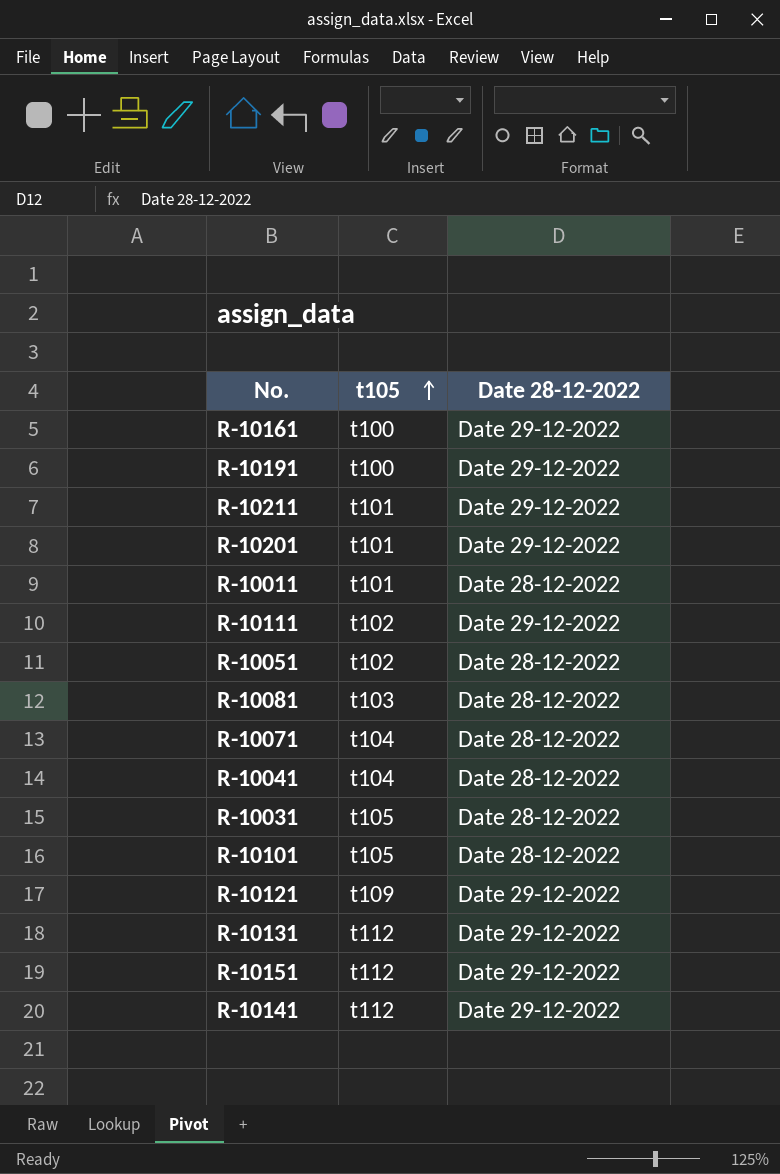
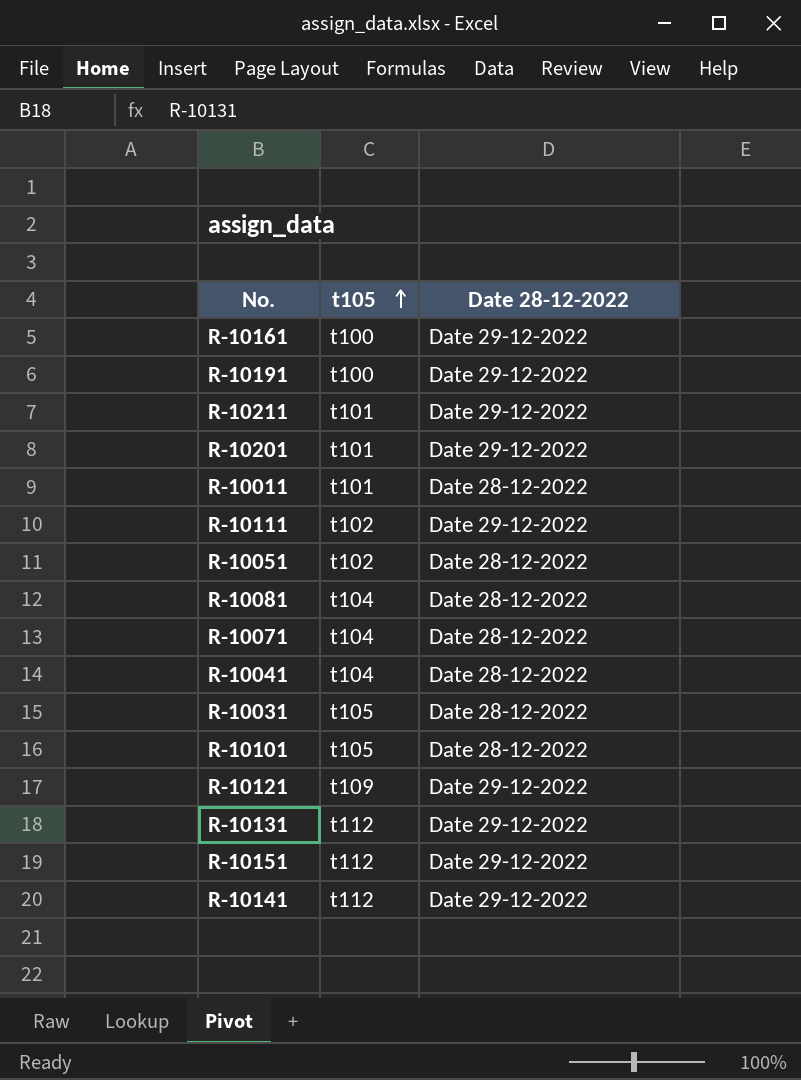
R-10081 | t105: t103 -> t104

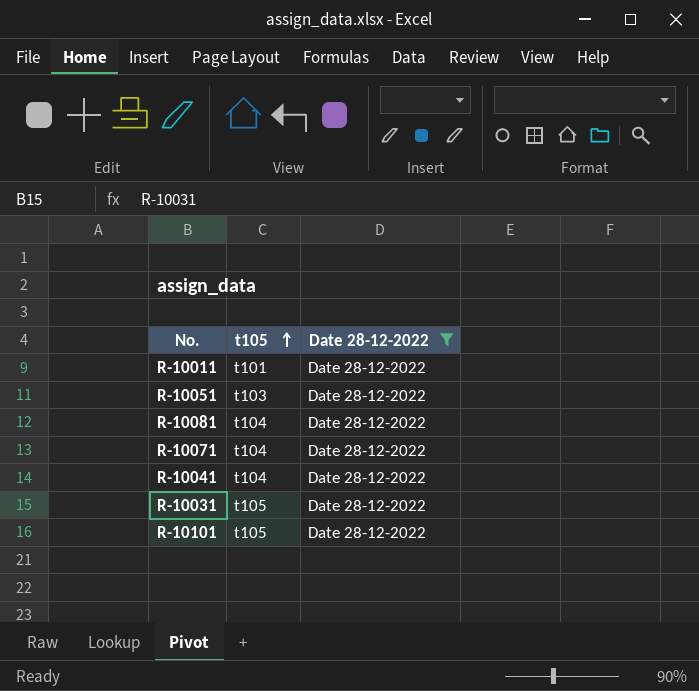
filter: none -> Date 28-12-2022 = Date 28-12-2022
R-10051 | t105: t102 -> t103

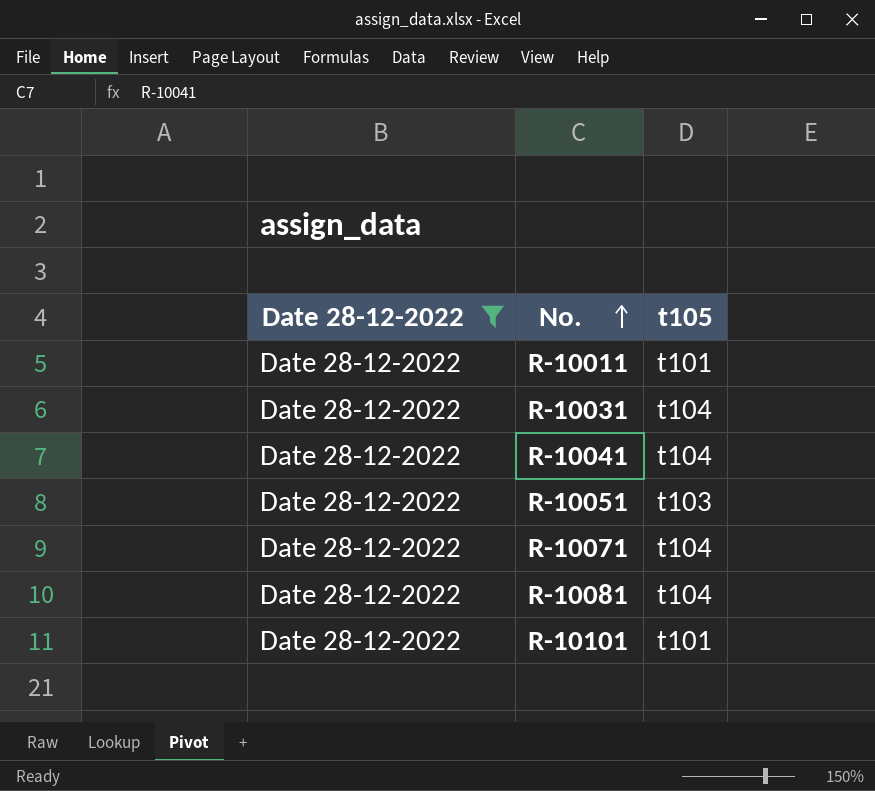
row order: t105 ascending -> No. ascending
column Date 28-12-2022 | position: 3 -> 1
R-10031 | t105: t105 -> t104
R-10101 | t105: t105 -> t101

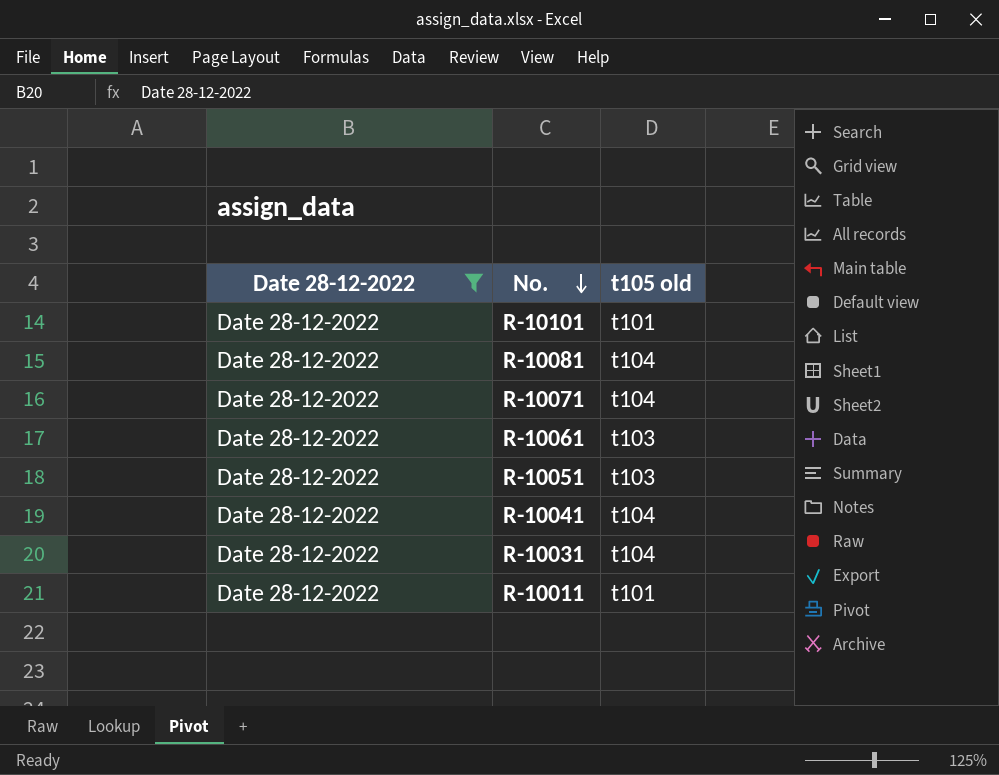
row order: No. ascending -> No. descending
column name: t105 -> t105 old
row R-10061: none -> Date 28-12-2022 | t103

